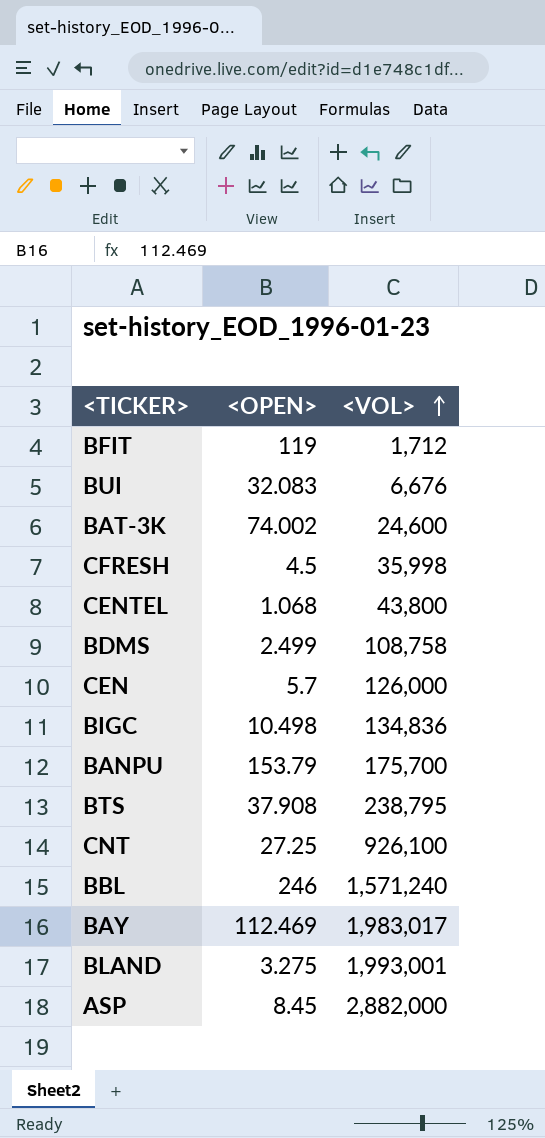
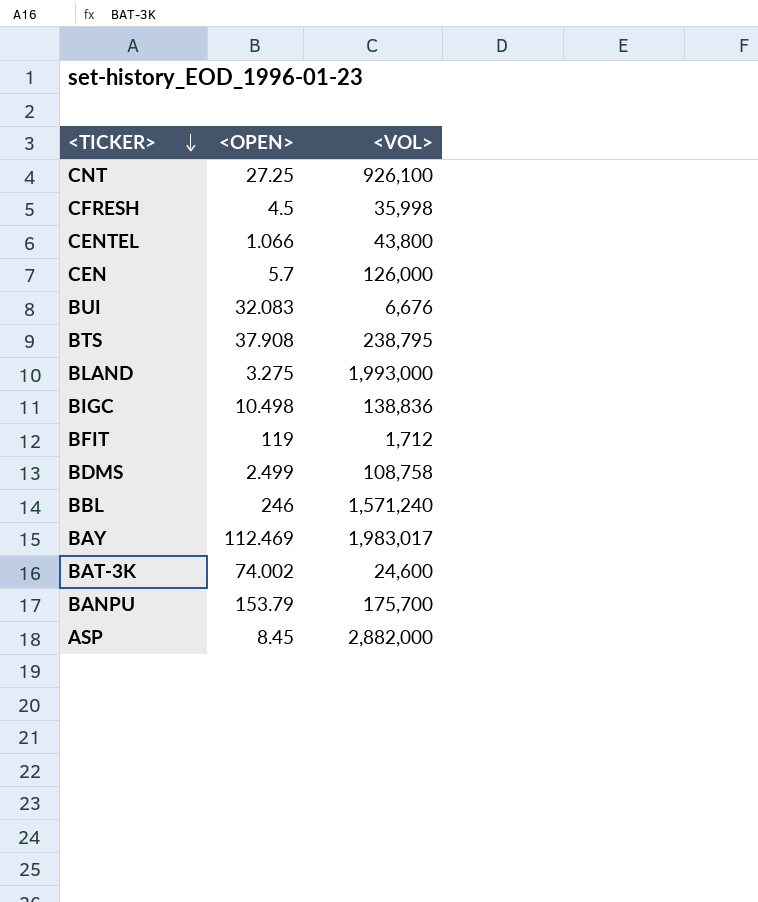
row order: <VOL> ascending -> <TICKER> descending
CENTEL | <OPEN>: 1.068 -> 1.066
BLAND | <VOL>: 1,993,001 -> 1,993,000
BIGC | <VOL>: 134,836 -> 138,836

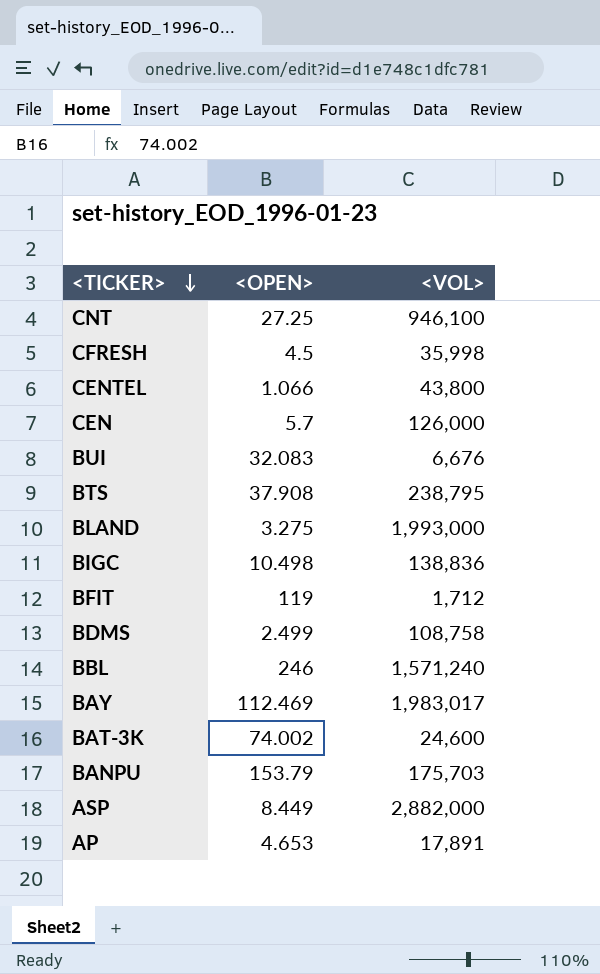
CNT | <VOL>: 926,100 -> 946,100
BANPU | <VOL>: 175,700 -> 175,703
ASP | <OPEN>: 8.45 -> 8.449
row AP: none -> 4.653 | 17,891

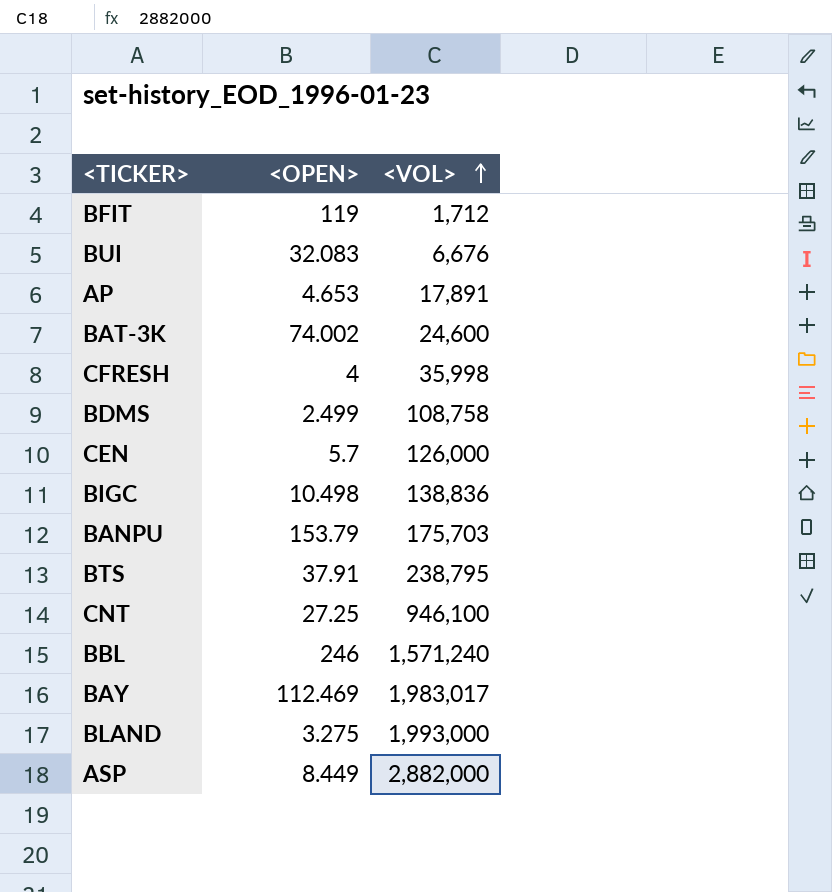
row order: <TICKER> descending -> <VOL> ascending
row CENTEL: 1.066 | 43,800 -> none
CFRESH | <OPEN>: 4.5 -> 4
BTS | <OPEN>: 37.908 -> 37.91

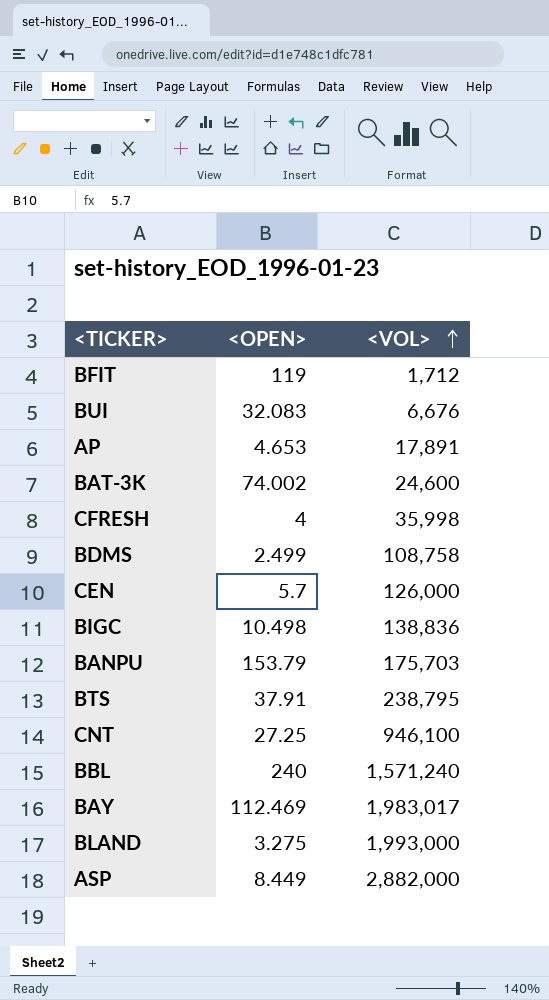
BBL | <OPEN>: 246 -> 240

